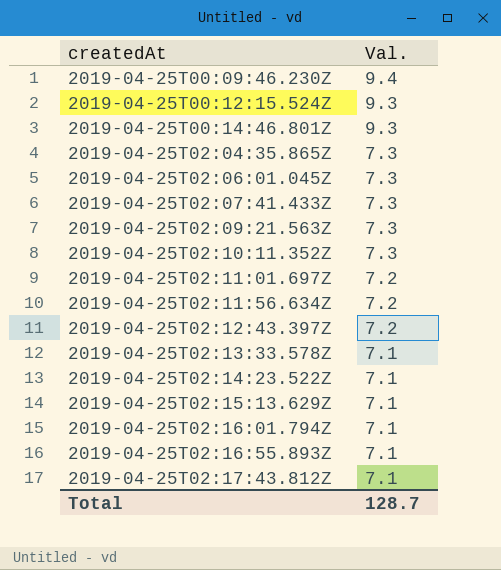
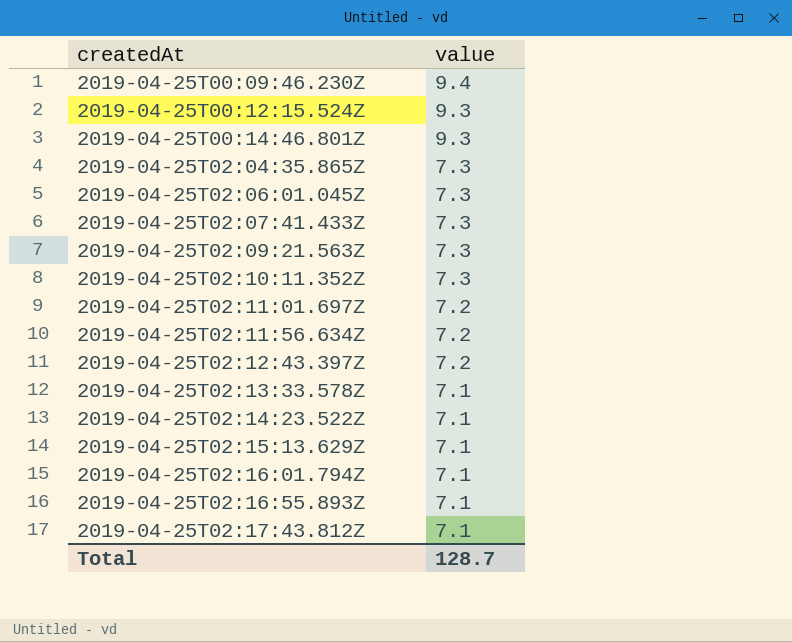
column name: Val. -> value

